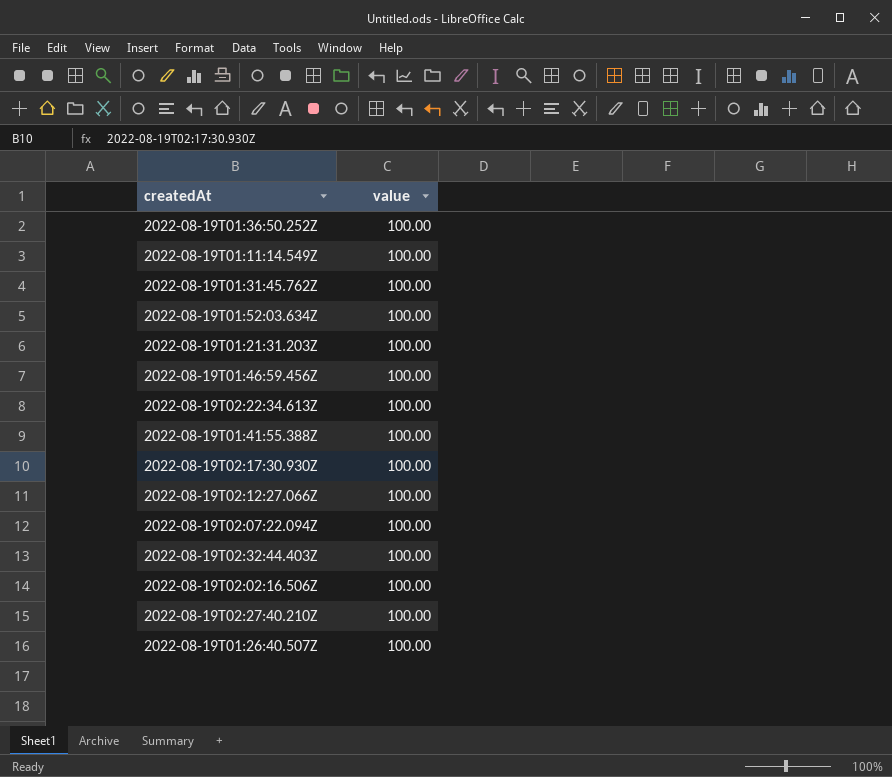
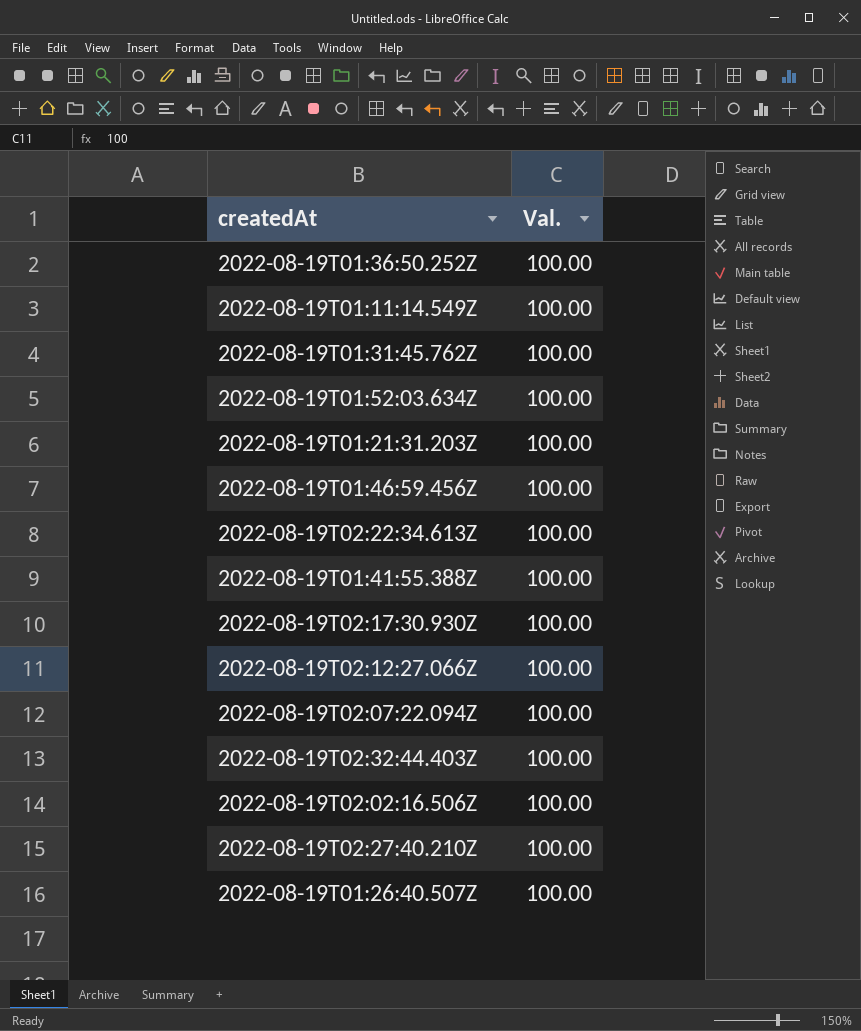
column name: value -> Val.

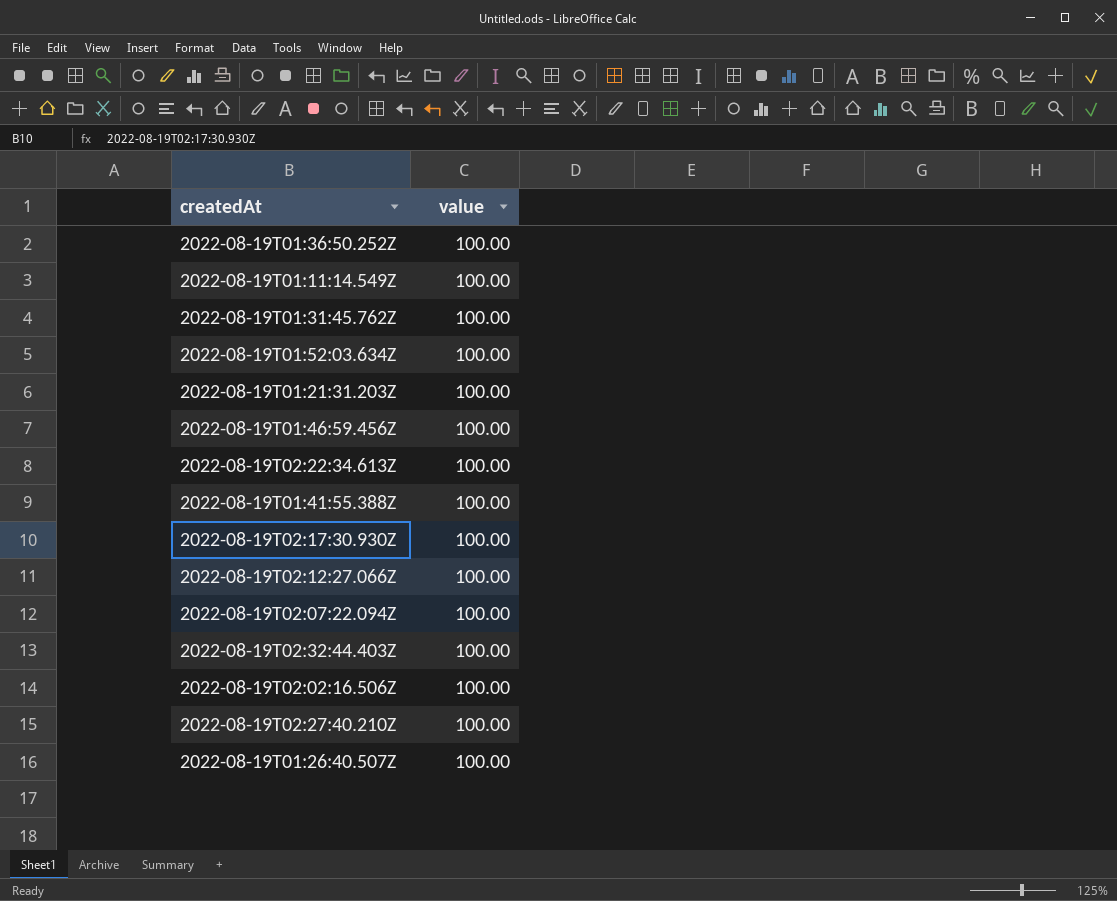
column name: Val. -> value

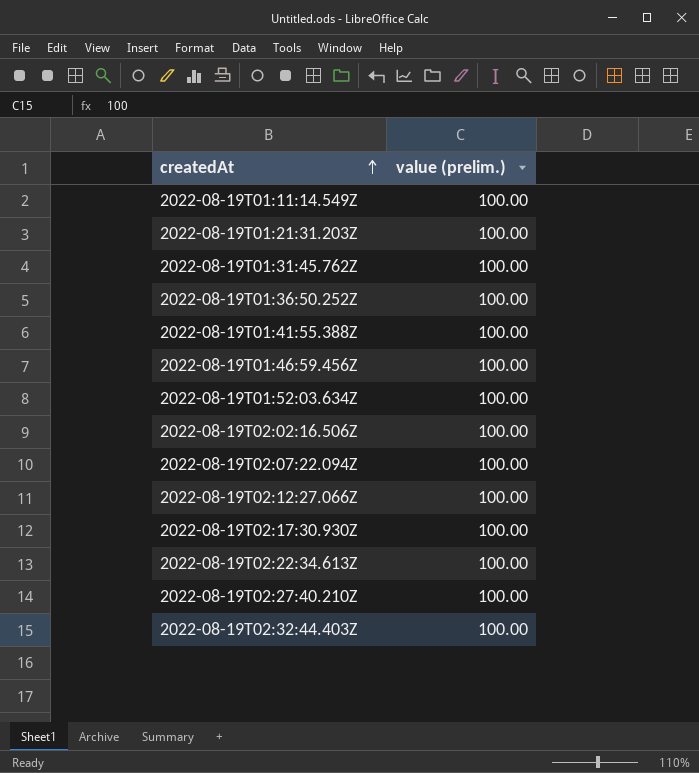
row order: none -> createdAt ascending
column name: value -> value (prelim.)
row 2022-08-19T01:26:40.507Z: 100.00 -> none

